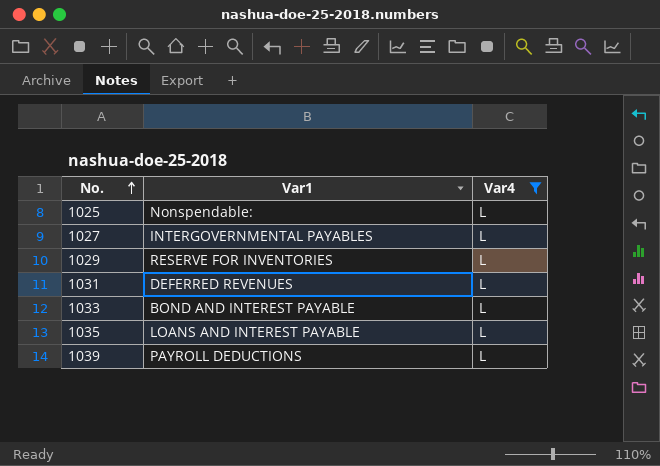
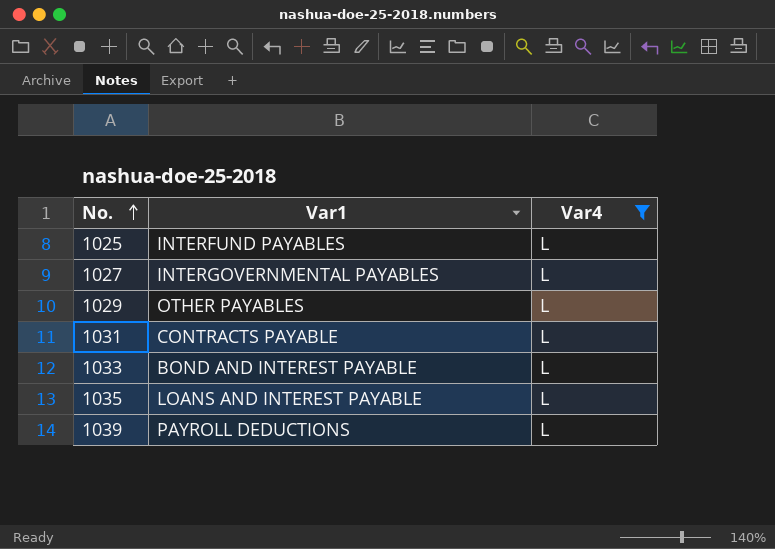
1025 | Var1: Nonspendable: -> INTERFUND PAYABLES
1029 | Var1: RESERVE FOR INVENTORIES -> OTHER PAYABLES
1031 | Var1: DEFERRED REVENUES -> CONTRACTS PAYABLE

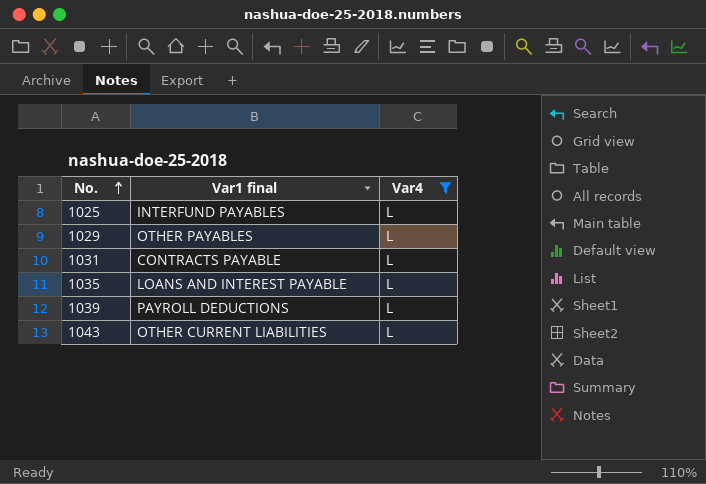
column name: Var1 -> Var1 final
row 1027: INTERGOVERNMENTAL PAYABLES | L -> none
row 1033: BOND AND INTEREST PAYABLE | L -> none
row 1043: none -> OTHER CURRENT LIABILITIES | L

